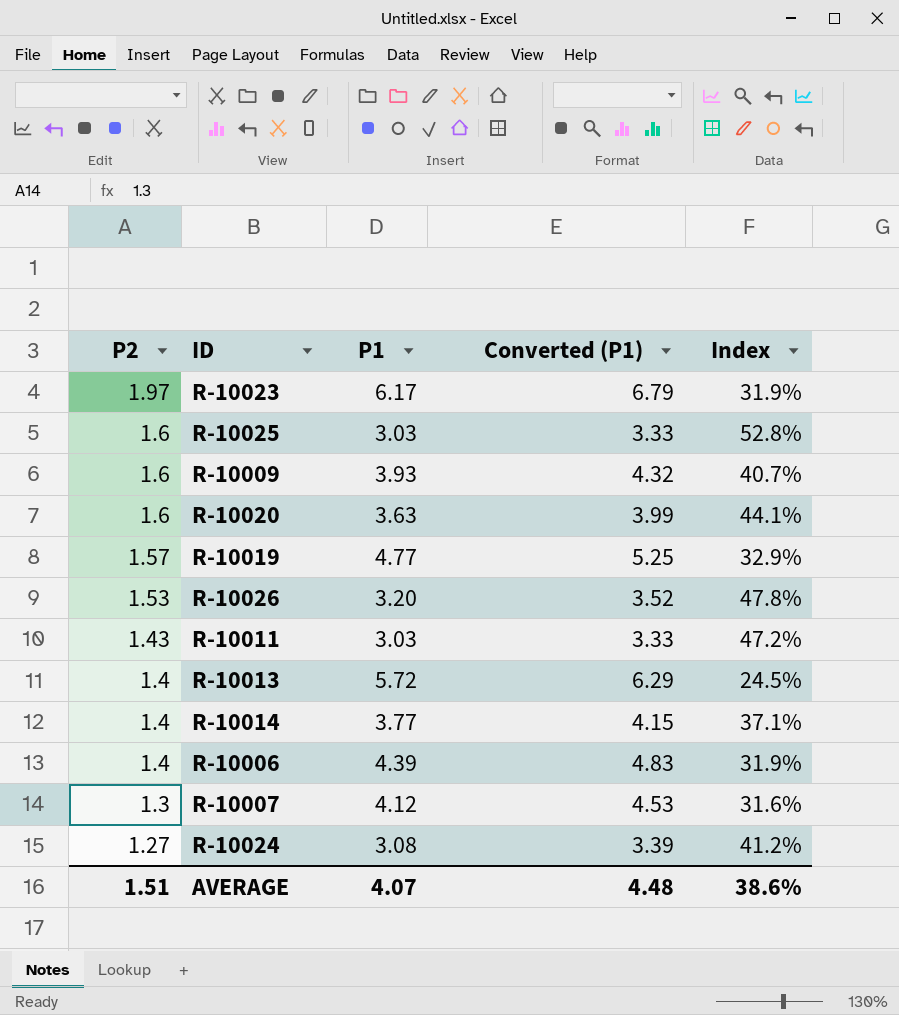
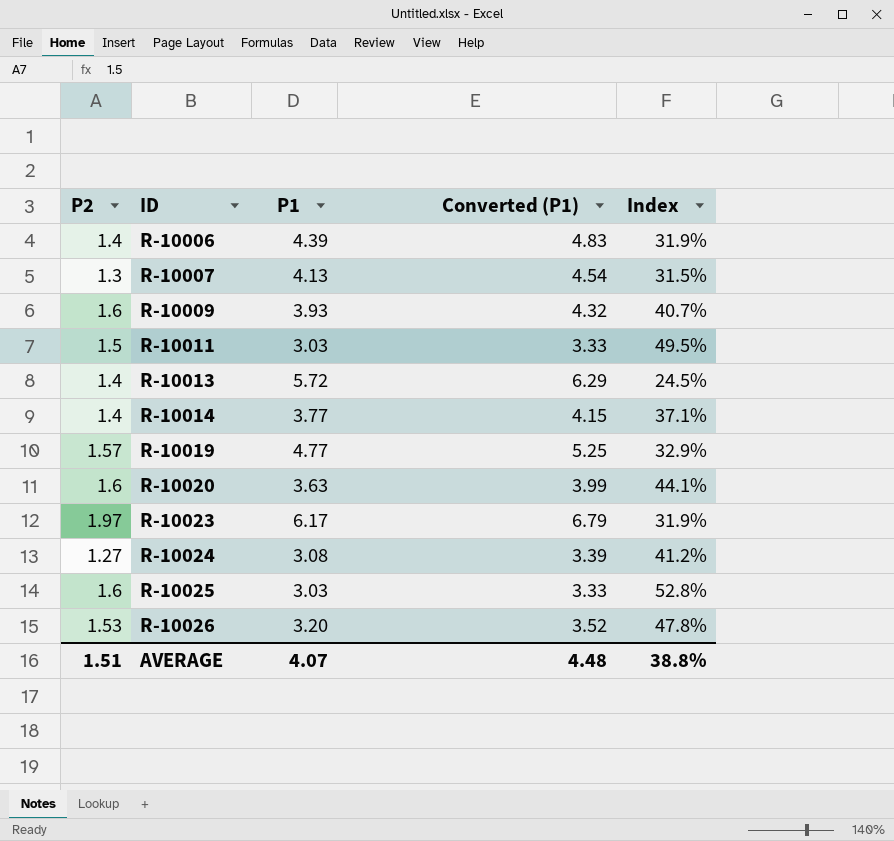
row order: P2 descending -> ID ascending
R-10007 | P1: 4.12 -> 4.13
R-10007 | Converted (P1): 4.53 -> 4.54
R-10007 | Index: 31.6% -> 31.5%
R-10011 | P2: 1.43 -> 1.5
R-10011 | Index: 47.2% -> 49.5%
AVERAGE | Index: 38.6% -> 38.8%

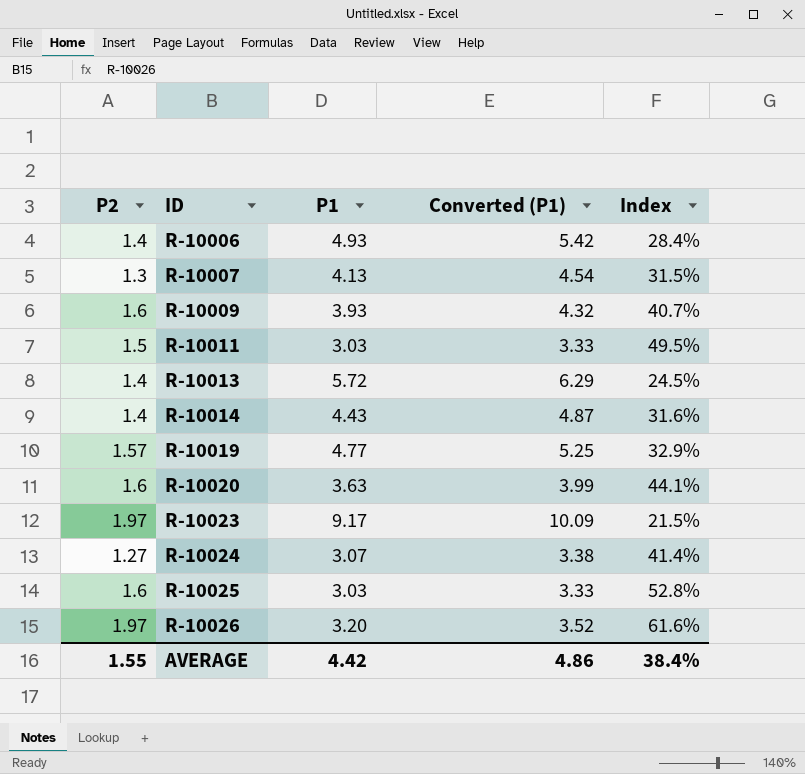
R-10006 | P1: 4.39 -> 4.93
R-10006 | Converted (P1): 4.83 -> 5.42
R-10006 | Index: 31.9% -> 28.4%
R-10014 | P1: 3.77 -> 4.43
R-10014 | Converted (P1): 4.15 -> 4.87
R-10014 | Index: 37.1% -> 31.6%
R-10023 | P1: 6.17 -> 9.17
R-10023 | Converted (P1): 6.79 -> 10.09
R-10023 | Index: 31.9% -> 21.5%
R-10024 | P1: 3.08 -> 3.07
R-10024 | Converted (P1): 3.39 -> 3.38
R-10024 | Index: 41.2% -> 41.4%
R-10026 | P2: 1.53 -> 1.97
R-10026 | Index: 47.8% -> 61.6%
AVERAGE | P2: 1.51 -> 1.55
AVERAGE | P1: 4.07 -> 4.42
AVERAGE | Converted (P1): 4.48 -> 4.86
AVERAGE | Index: 38.8% -> 38.4%

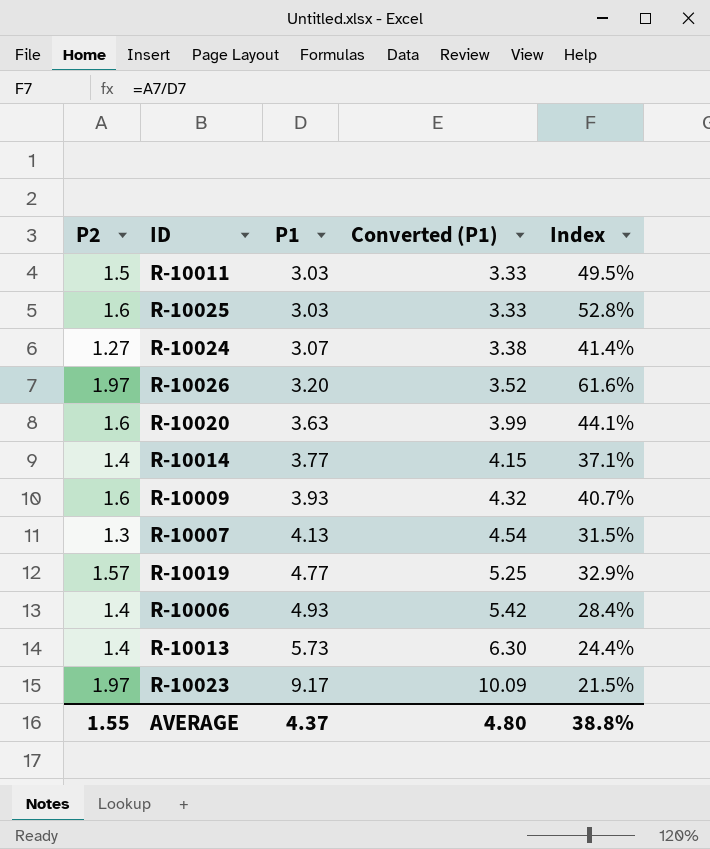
row order: ID ascending -> P1 ascending
R-10014 | P1: 4.43 -> 3.77
R-10014 | Converted (P1): 4.87 -> 4.15
R-10014 | Index: 31.6% -> 37.1%
R-10013 | P1: 5.72 -> 5.73
R-10013 | Converted (P1): 6.29 -> 6.30
R-10013 | Index: 24.5% -> 24.4%
AVERAGE | P1: 4.42 -> 4.37
AVERAGE | Converted (P1): 4.86 -> 4.80
AVERAGE | Index: 38.4% -> 38.8%

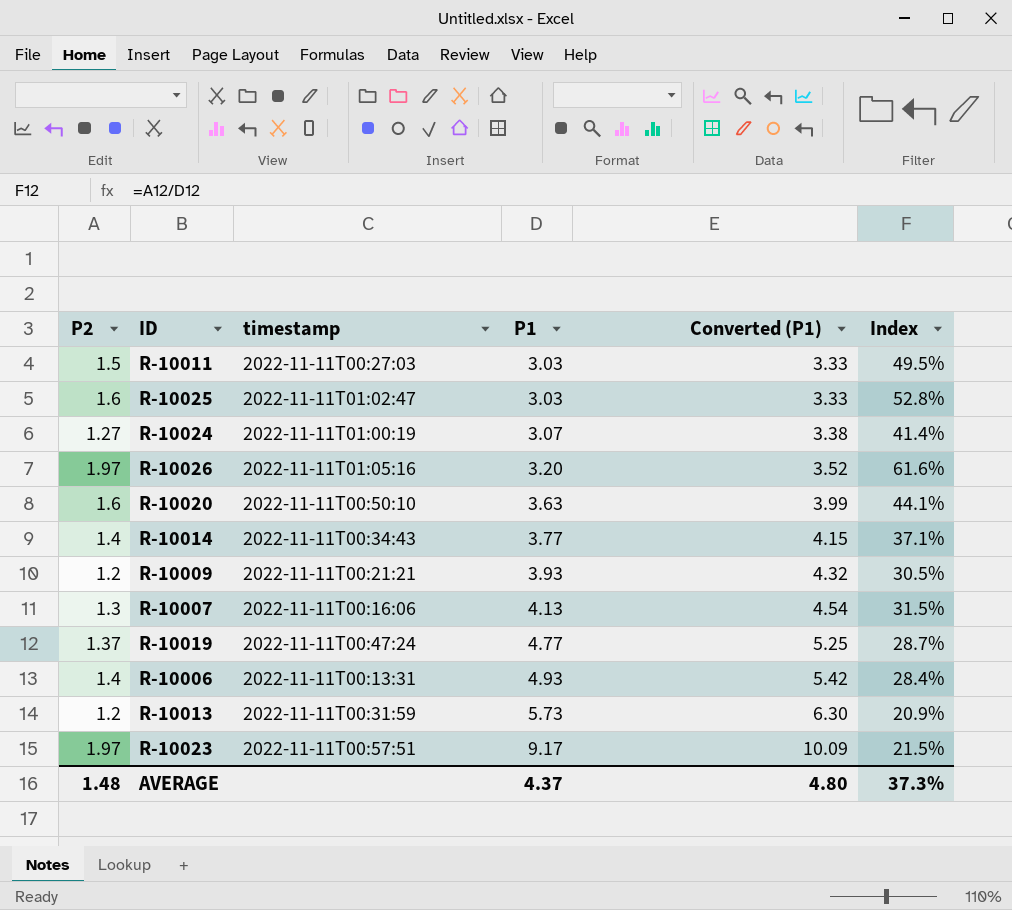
column timestamp | position: none -> 3
R-10009 | P2: 1.6 -> 1.2
R-10009 | Index: 40.7% -> 30.5%
R-10019 | P2: 1.57 -> 1.37
R-10019 | Index: 32.9% -> 28.7%
R-10013 | P2: 1.4 -> 1.2
R-10013 | Index: 24.4% -> 20.9%
AVERAGE | P2: 1.55 -> 1.48
AVERAGE | Index: 38.8% -> 37.3%

